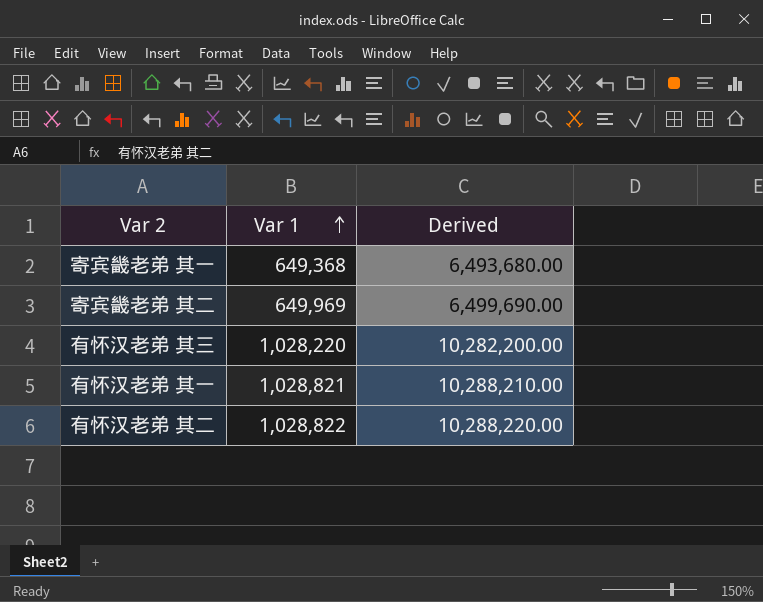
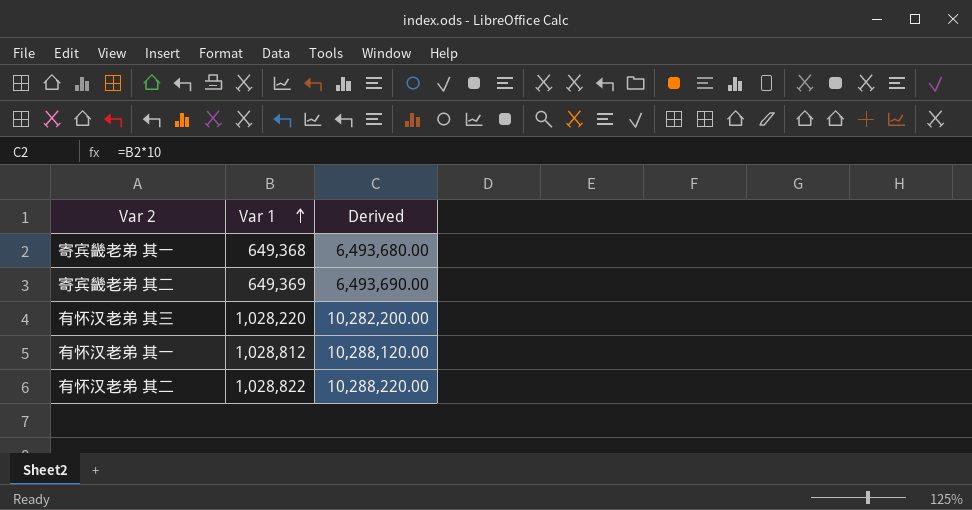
寄宾畿老弟 其二 | Var 1: 649,969 -> 649,369
寄宾畿老弟 其二 | Derived: 6,499,690.00 -> 6,493,690.00
有怀汉老弟 其一 | Var 1: 1,028,821 -> 1,028,812
有怀汉老弟 其一 | Derived: 10,288,210.00 -> 10,288,120.00

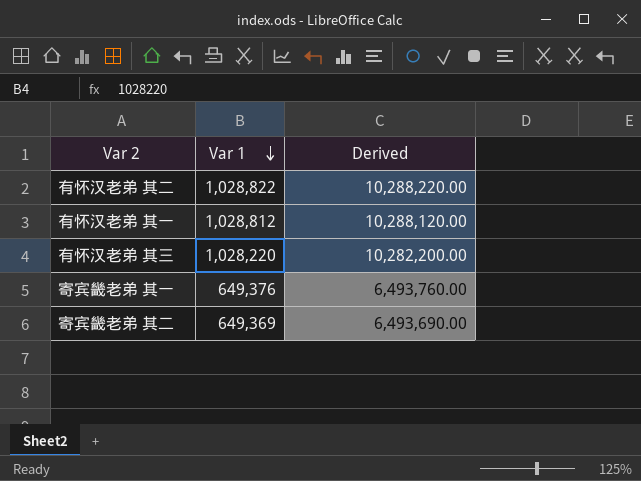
row order: Var 1 ascending -> Var 1 descending
寄宾畿老弟 其一 | Var 1: 649,368 -> 649,376
寄宾畿老弟 其一 | Derived: 6,493,680.00 -> 6,493,760.00

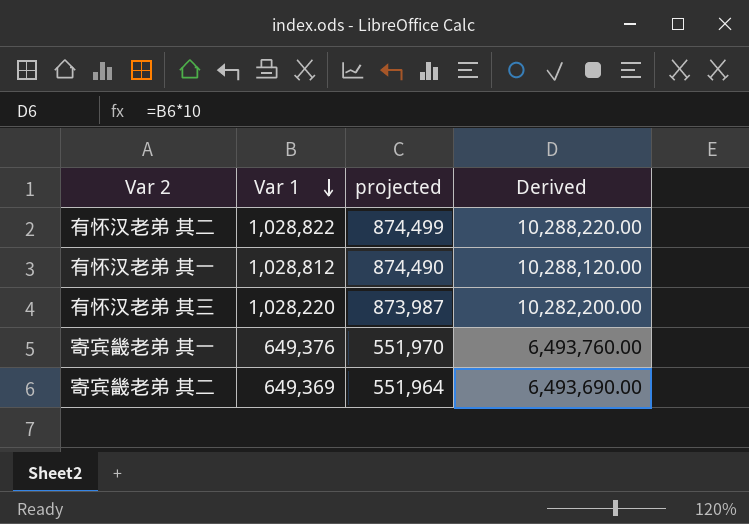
column projected | formula: none -> [Var 1] * 0.85

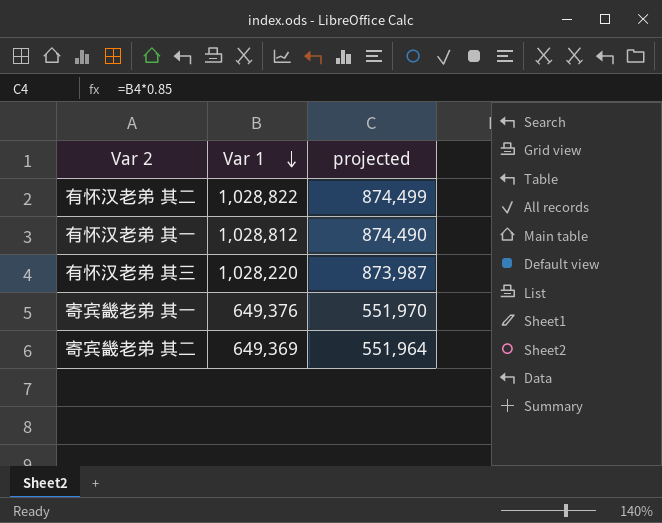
column Derived | formula: [Var 1] * 10 -> none

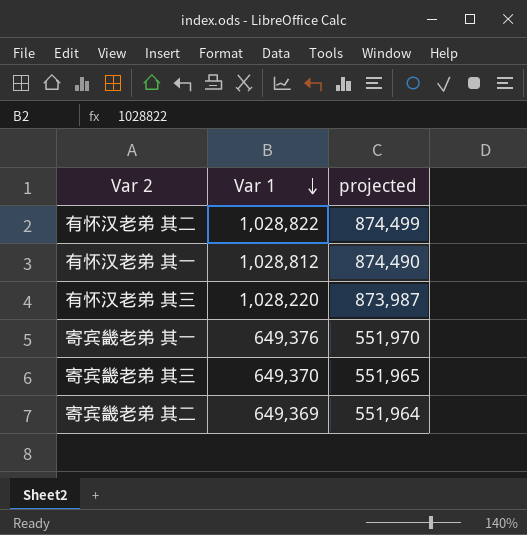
row 寄宾畿老弟 其三: none -> 649,370 | 551,965

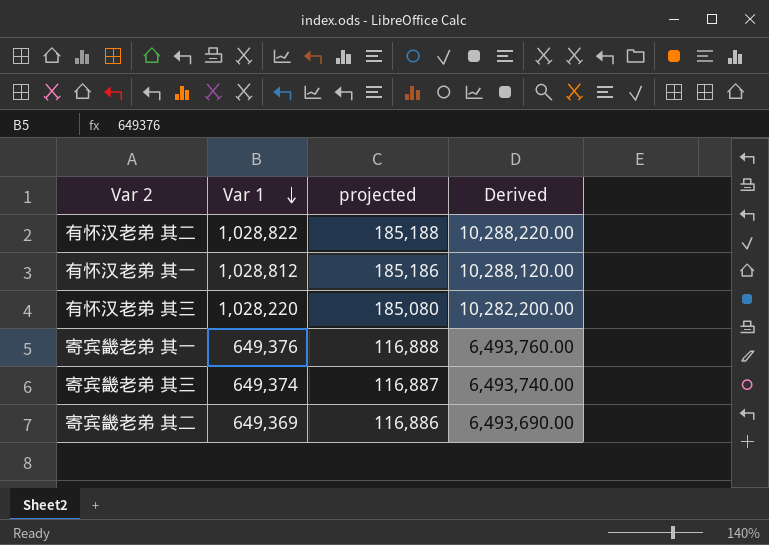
column projected | formula: [Var 1] * 0.85 -> [Var 1] * 0.18
column Derived | formula: none -> [Var 1] * 10
寄宾畿老弟 其三 | Var 1: 649,370 -> 649,374

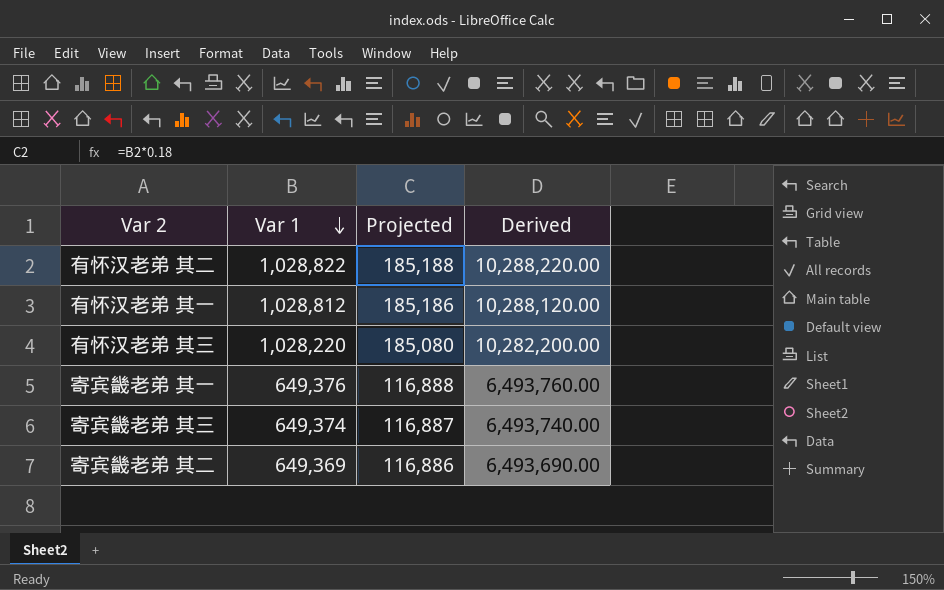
column name: projected -> Projected

